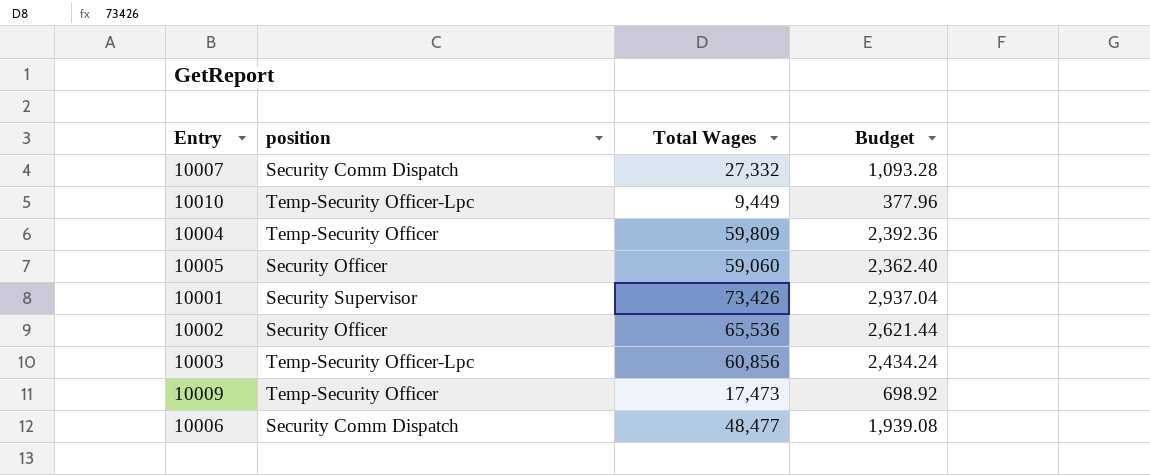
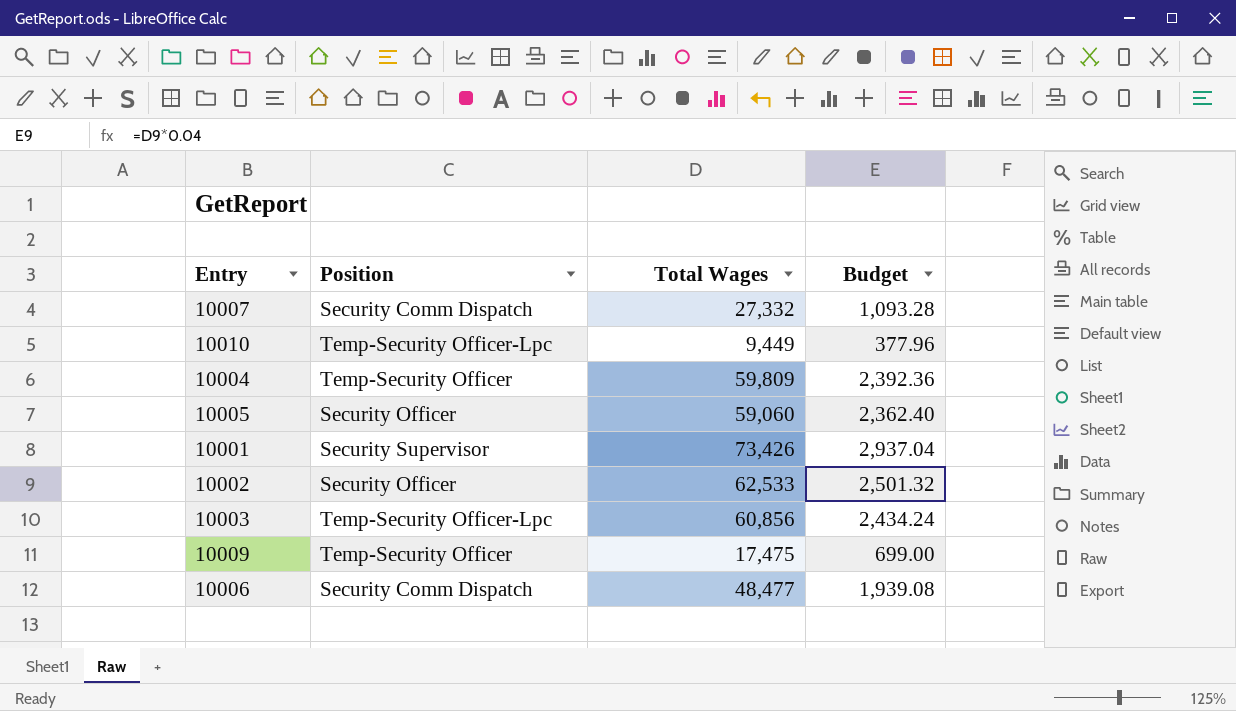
column name: position -> Position
10002 | Total Wages: 65,536 -> 62,533
10002 | Budget: 2,621.44 -> 2,501.32
10009 | Total Wages: 17,473 -> 17,475
10009 | Budget: 698.92 -> 699.00

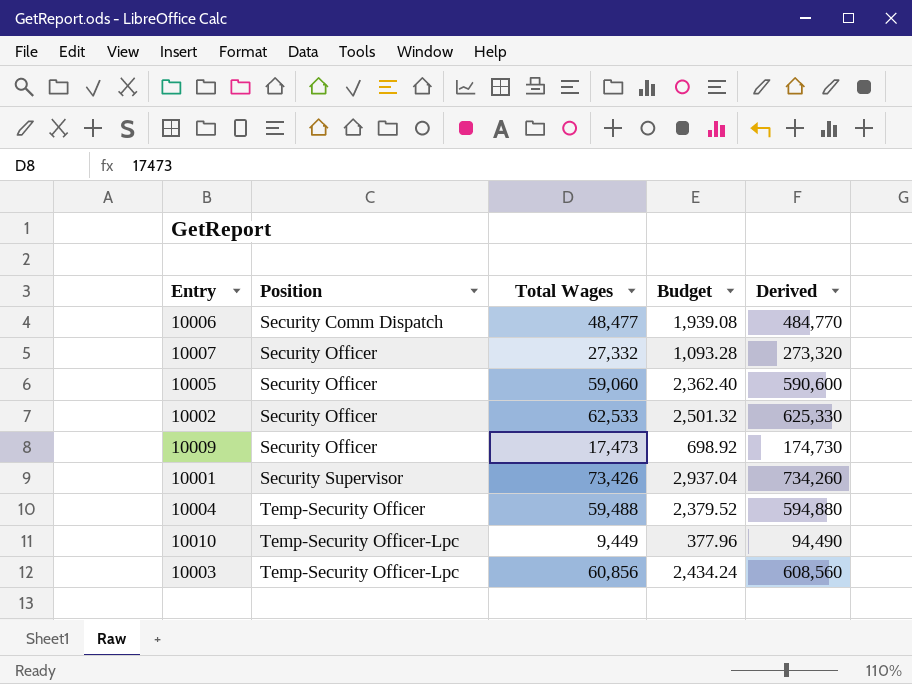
row order: none -> Position ascending
column Derived | formula: none -> [Total Wages] * 10
10007 | Position: Security Comm Dispatch -> Security Officer
10009 | Position: Temp-Security Officer -> Security Officer
10009 | Total Wages: 17,475 -> 17,473
10009 | Budget: 699.00 -> 698.92
10004 | Total Wages: 59,809 -> 59,488
10004 | Budget: 2,392.36 -> 2,379.52

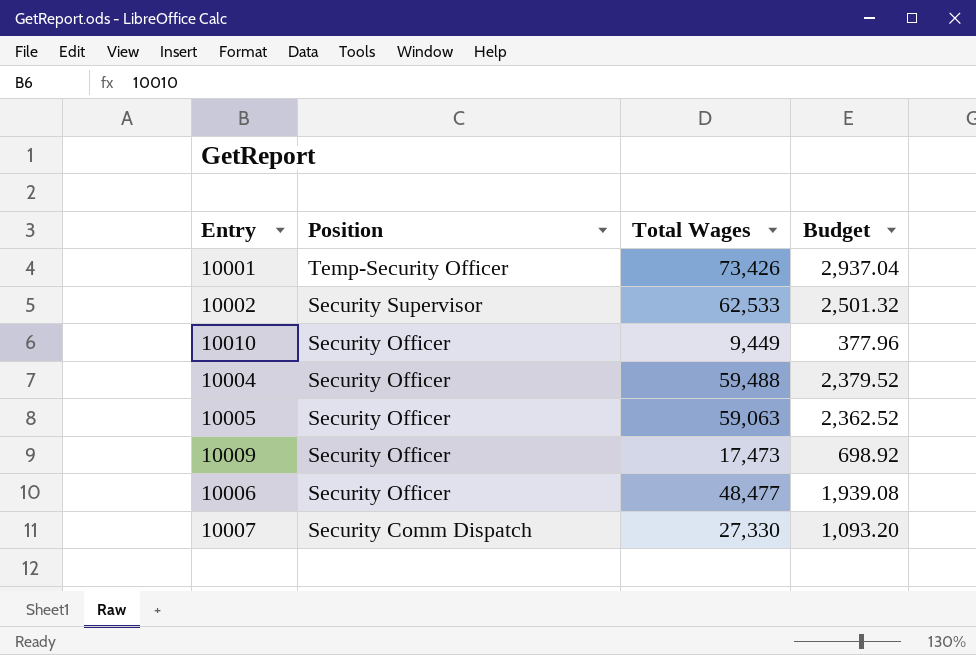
row order: Position ascending -> Position descending
column Derived | formula: [Total Wages] * 10 -> none
row 10003: Temp-Security Officer-Lpc | 60,856 | 2,434.24 | 608,560 -> none
10001 | Position: Security Supervisor -> Temp-Security Officer
10002 | Position: Security Officer -> Security Supervisor
10010 | Position: Temp-Security Officer-Lpc -> Security Officer
10004 | Position: Temp-Security Officer -> Security Officer
10005 | Total Wages: 59,060 -> 59,063
10005 | Budget: 2,362.40 -> 2,362.52
10006 | Position: Security Comm Dispatch -> Security Officer
10007 | Position: Security Officer -> Security Comm Dispatch
10007 | Total Wages: 27,332 -> 27,330
10007 | Budget: 1,093.28 -> 1,093.20

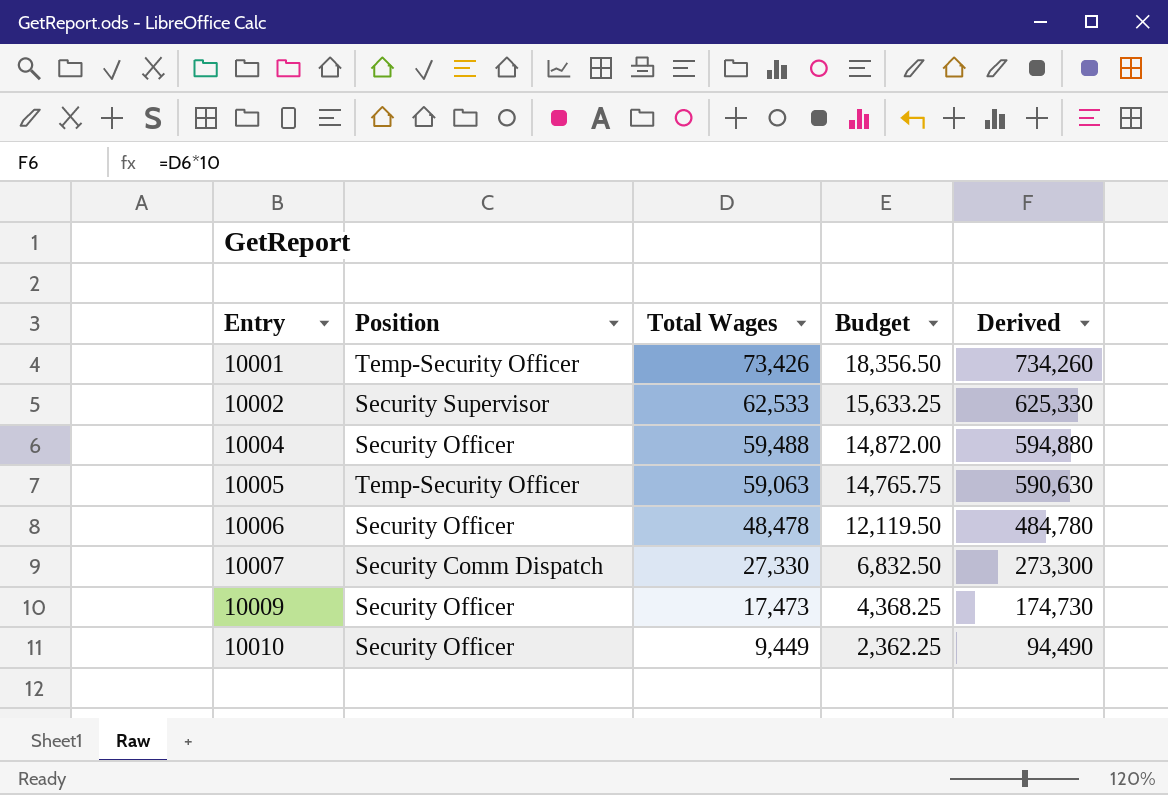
row order: Position descending -> Entry ascending
column Budget | formula: [Total Wages] * 0.04 -> [Total Wages] * 0.25
column Derived | formula: none -> [Total Wages] * 10
10005 | Position: Security Officer -> Temp-Security Officer
10006 | Total Wages: 48,477 -> 48,478

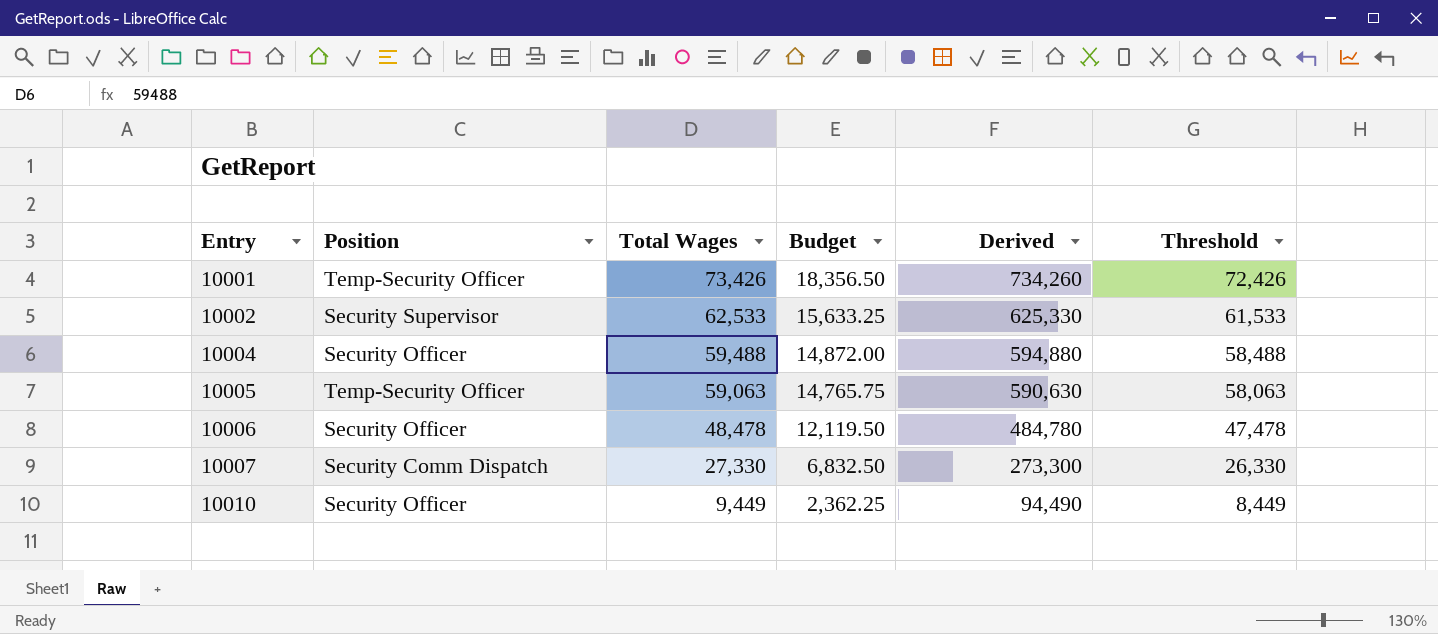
column Threshold | formula: none -> [Total Wages] - 1000
row 10009: Security Officer | 17,473 | 4,368.25 | 174,730 -> none

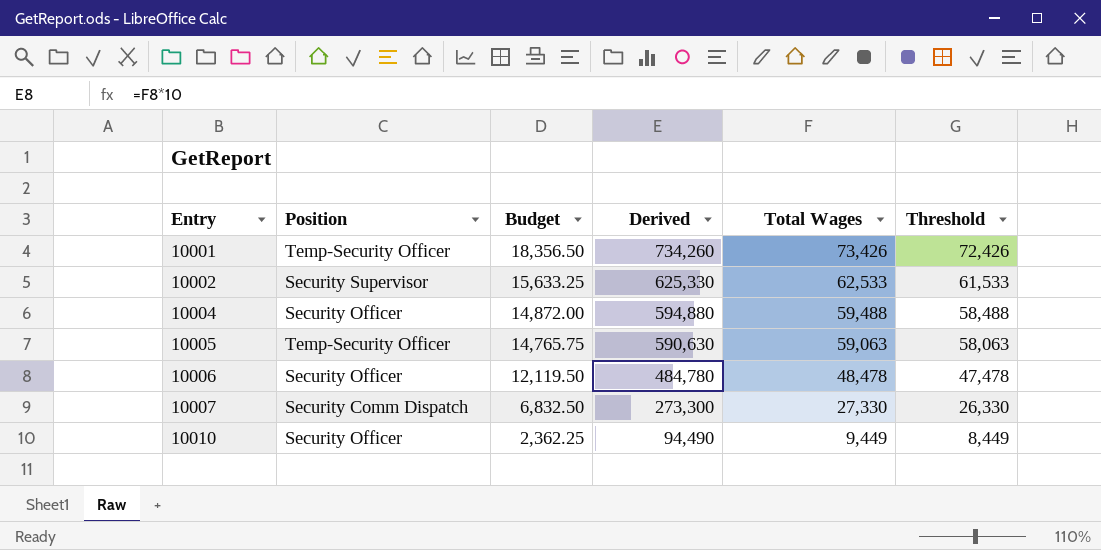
column Total Wages | position: 3 -> 5

